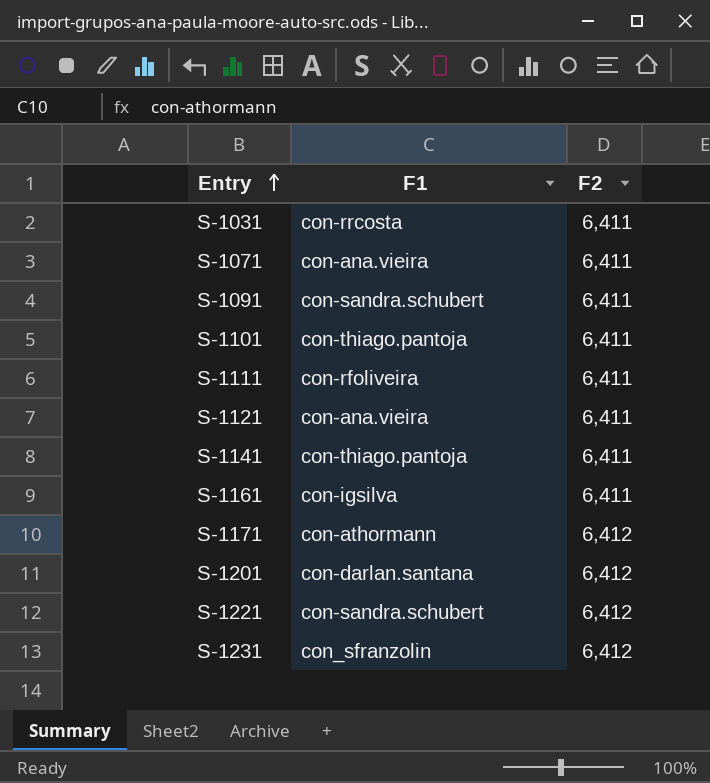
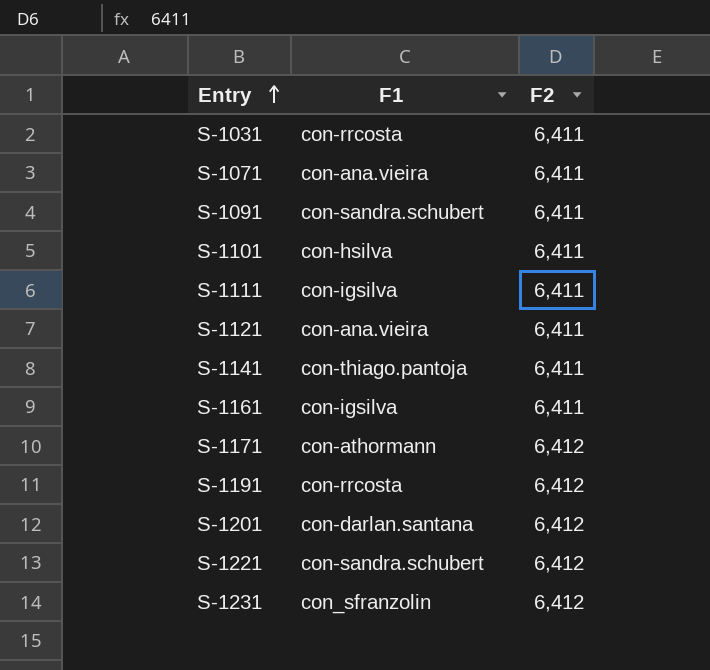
S-1101 | F1: con-thiago.pantoja -> con-hsilva
S-1111 | F1: con-rfoliveira -> con-igsilva
row S-1191: none -> con-rrcosta | 6,412

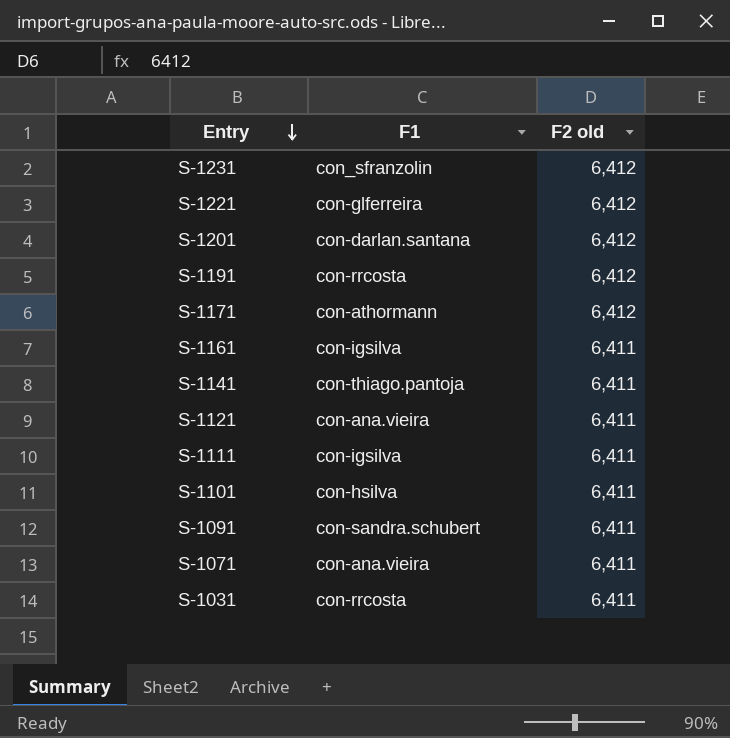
row order: Entry ascending -> Entry descending
column name: F2 -> F2 old
S-1221 | F1: con-sandra.schubert -> con-glferreira

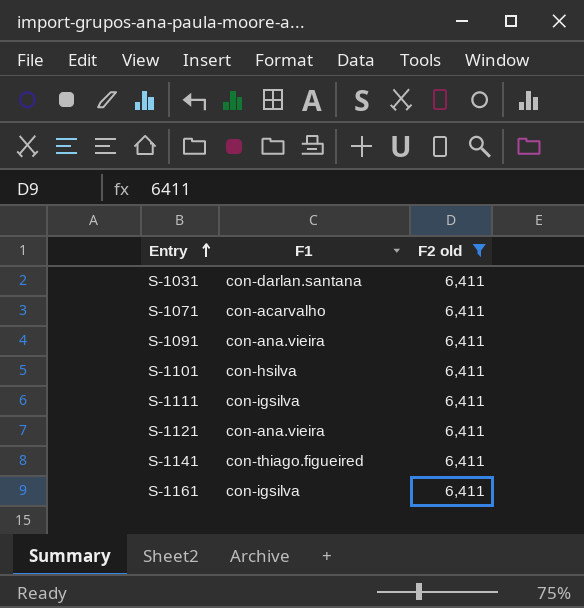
filter: none -> F2 old = 6,411
row order: Entry descending -> Entry ascending
S-1031 | F1: con-rrcosta -> con-darlan.santana
S-1071 | F1: con-ana.vieira -> con-acarvalho
S-1091 | F1: con-sandra.schubert -> con-ana.vieira
S-1141 | F1: con-thiago.pantoja -> con-thiago.figueired

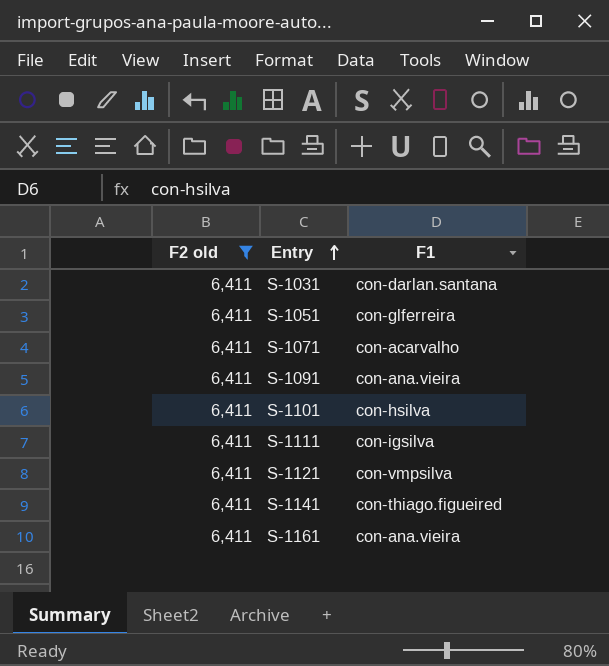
column F2 old | position: 3 -> 1
row S-1051: none -> 6,411 | con-glferreira
S-1121 | F1: con-ana.vieira -> con-vmpsilva
S-1161 | F1: con-igsilva -> con-ana.vieira

